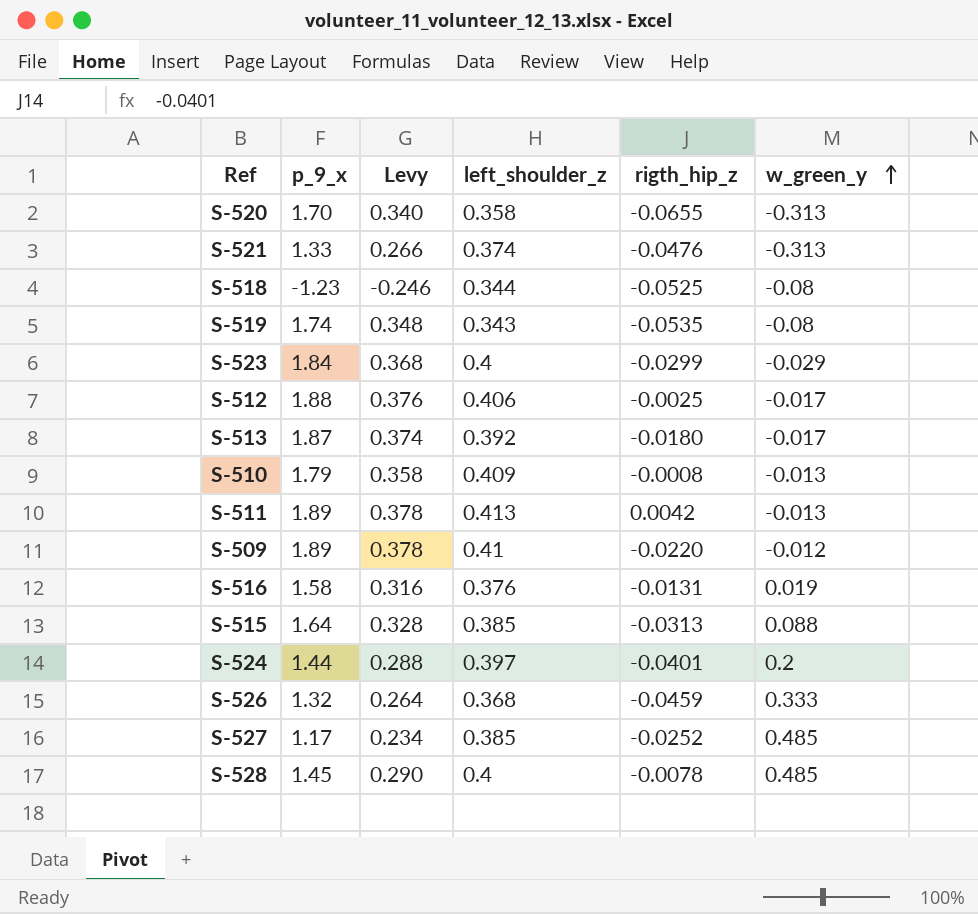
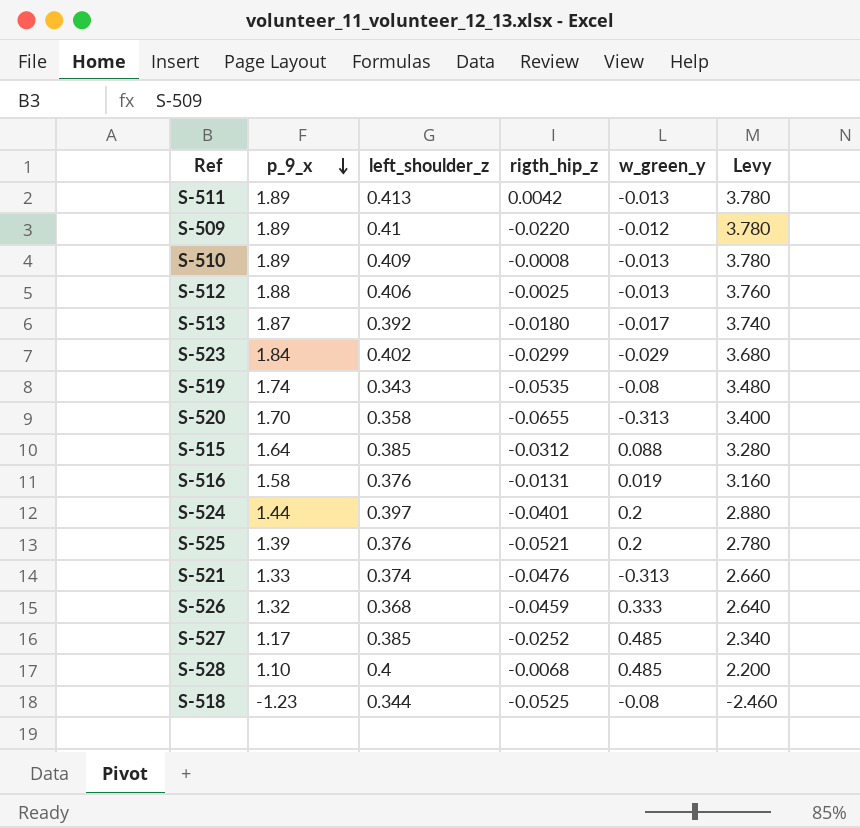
row order: w_green_y ascending -> p_9_x descending
column Levy | formula: [p_9_x] * 0.2 -> [p_9_x] * 2
column Levy | position: 3 -> 6
S-510 | p_9_x: 1.79 -> 1.89
S-512 | w_green_y: -0.017 -> -0.013
S-523 | left_shoulder_z: 0.4 -> 0.402
S-515 | rigth_hip_z: -0.0313 -> -0.0312
row S-525: none -> 1.39 | 0.376 | -0.0521 | 0.2 | 2.780
S-528 | p_9_x: 1.45 -> 1.10
S-528 | rigth_hip_z: -0.0078 -> -0.0068

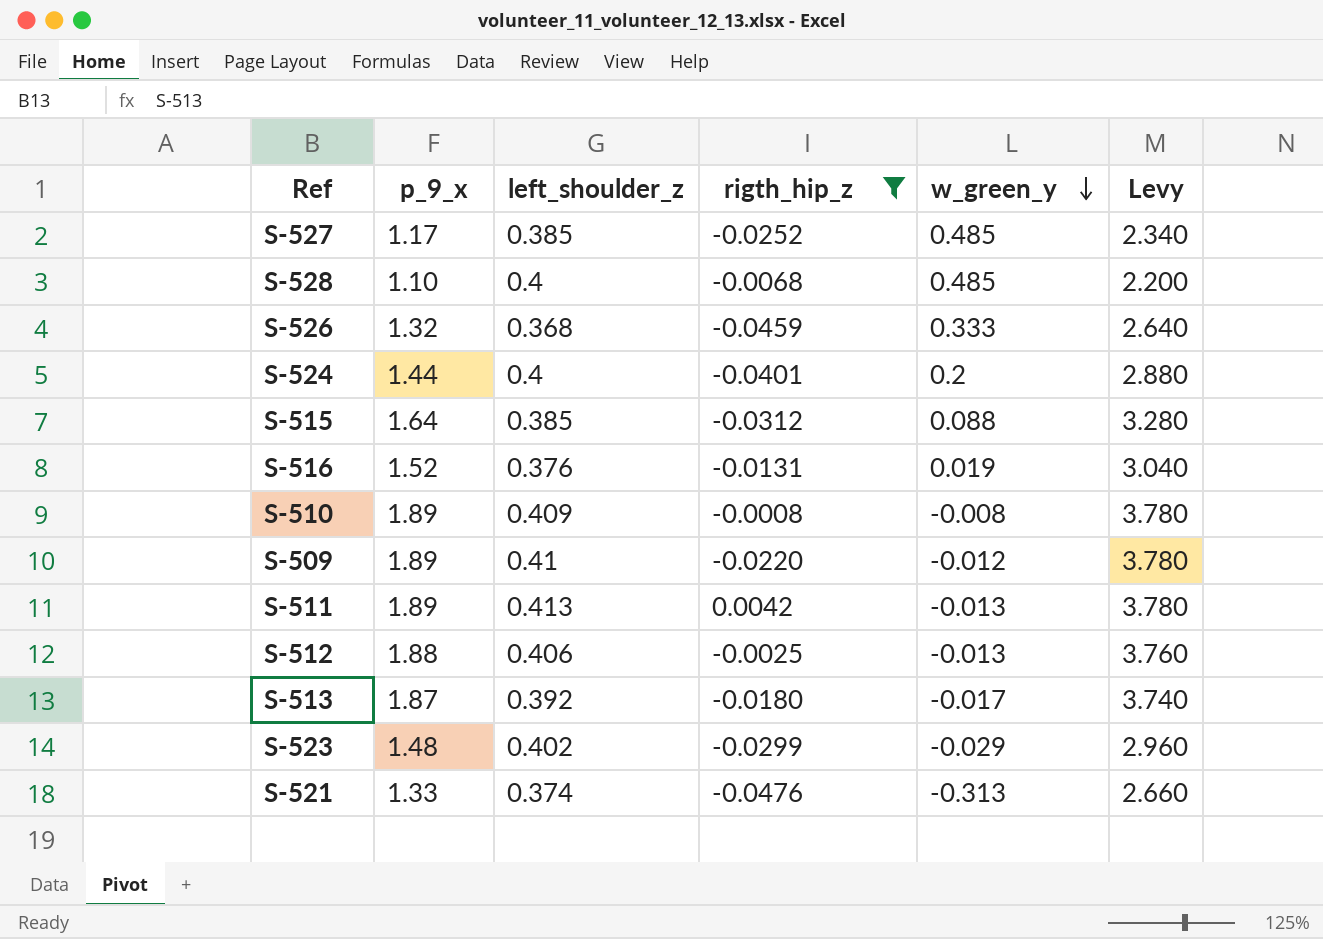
filter: none -> rigth_hip_z >= -0.0476
row order: p_9_x descending -> w_green_y descending
S-524 | left_shoulder_z: 0.397 -> 0.4
S-516 | p_9_x: 1.58 -> 1.52
S-516 | Levy: 3.160 -> 3.040
S-510 | w_green_y: -0.013 -> -0.008
S-523 | p_9_x: 1.84 -> 1.48
S-523 | Levy: 3.680 -> 2.960

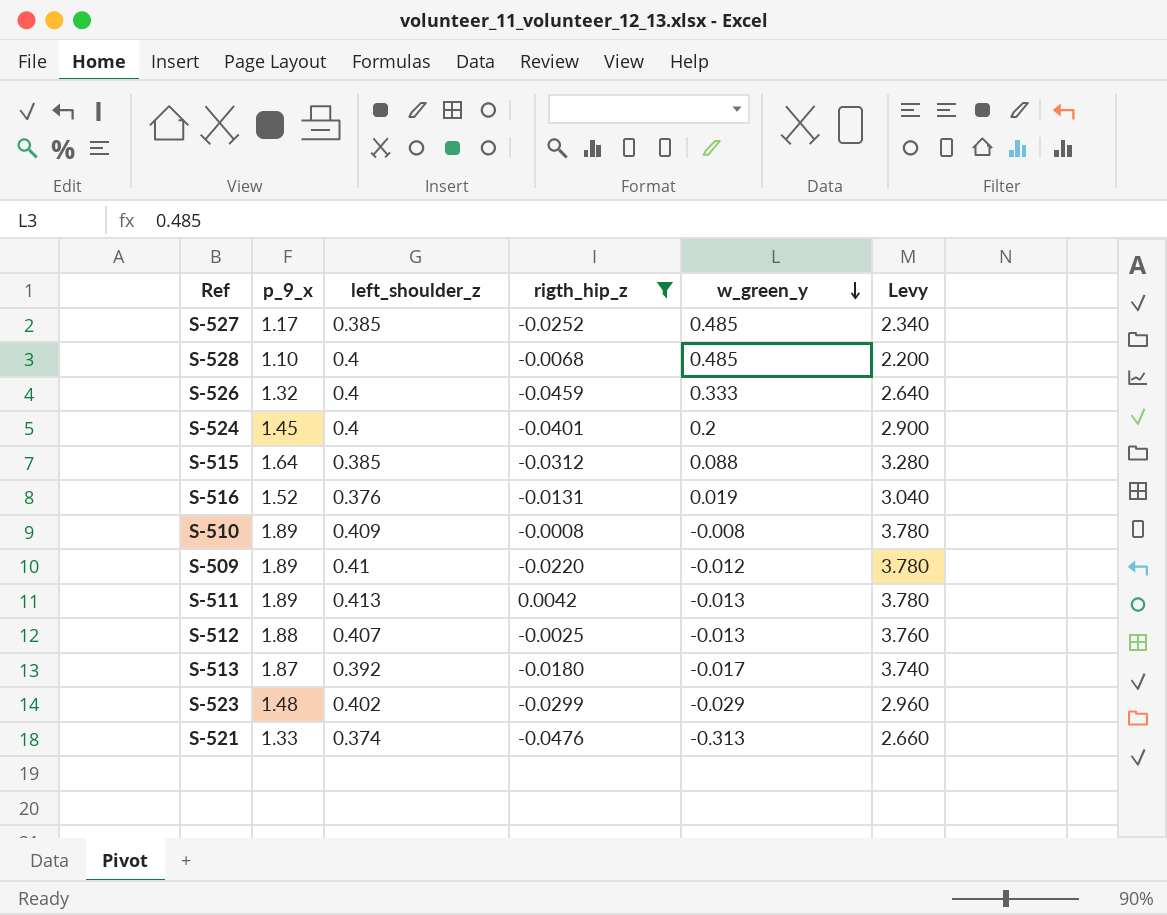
S-526 | left_shoulder_z: 0.368 -> 0.4
S-524 | p_9_x: 1.44 -> 1.45
S-524 | Levy: 2.880 -> 2.900
S-512 | left_shoulder_z: 0.406 -> 0.407

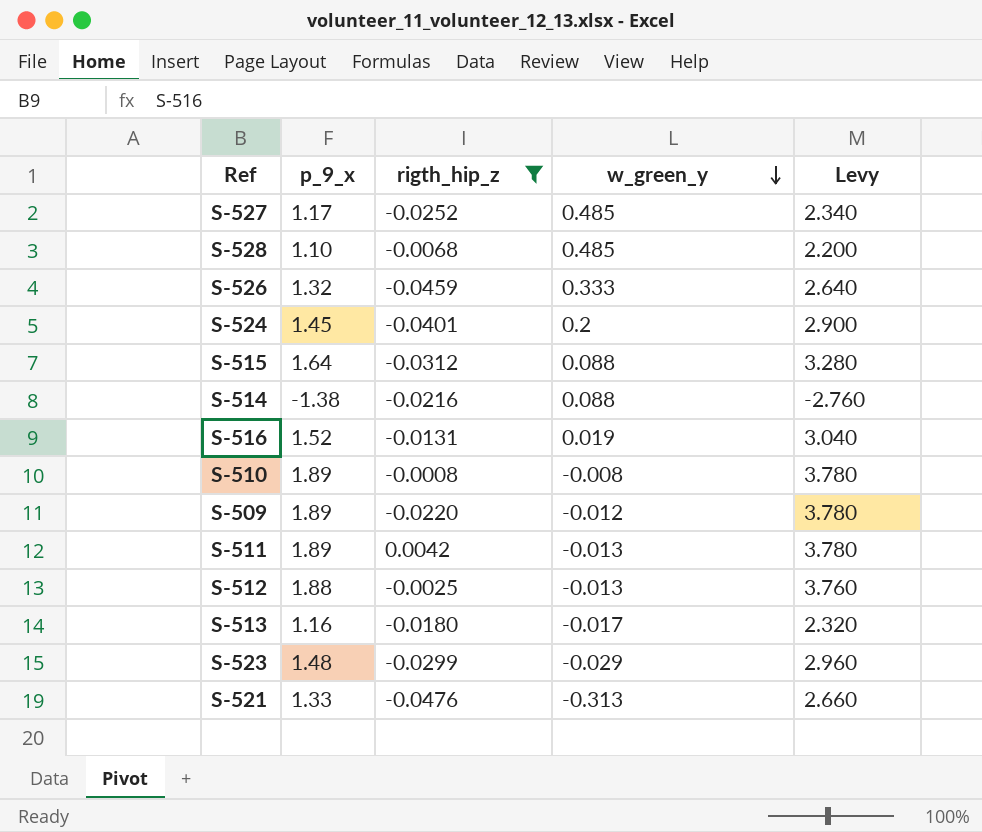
column left_shoulder_z | position: 3 -> none
row S-514: none -> -1.38 | -0.0216 | 0.088 | -2.760
S-513 | p_9_x: 1.87 -> 1.16
S-513 | Levy: 3.740 -> 2.320

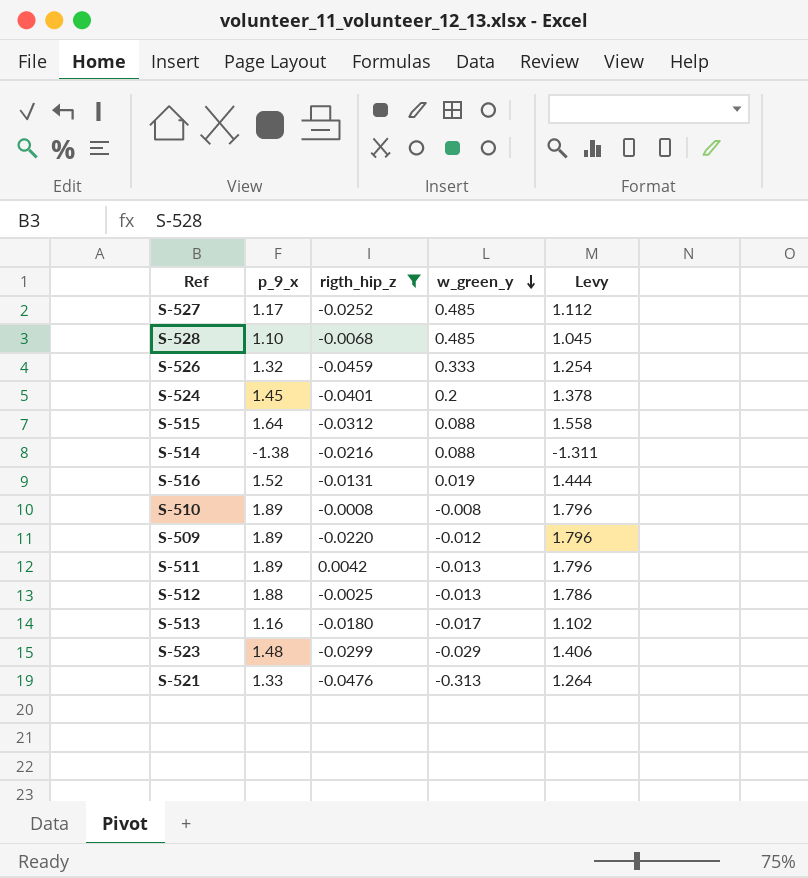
column Levy | formula: [p_9_x] * 2 -> [p_9_x] * 0.95

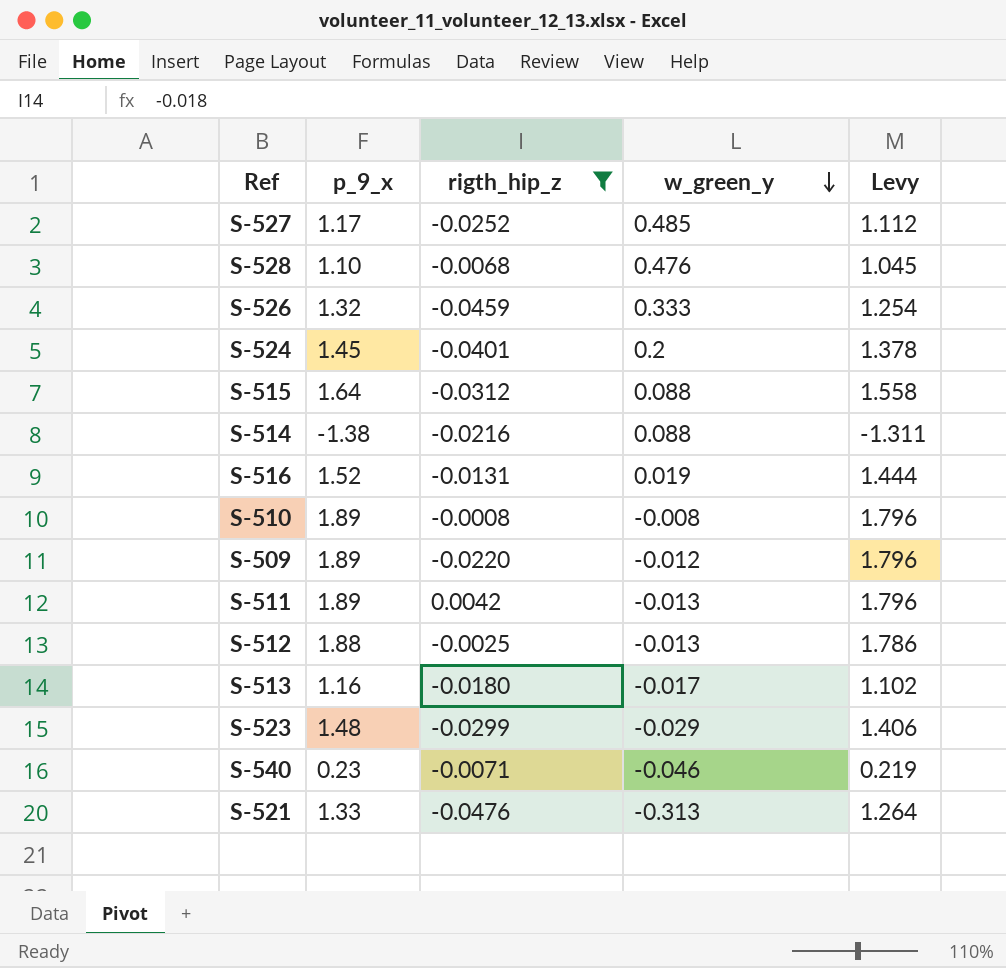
S-528 | w_green_y: 0.485 -> 0.476
row S-540: none -> 0.23 | -0.0071 | -0.046 | 0.219

